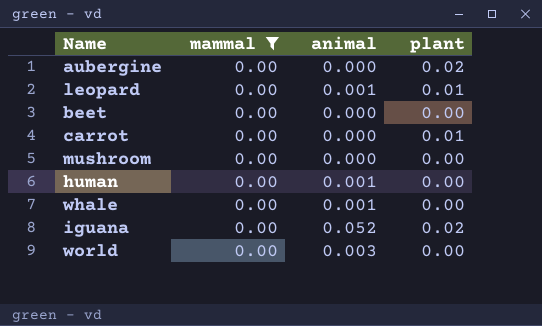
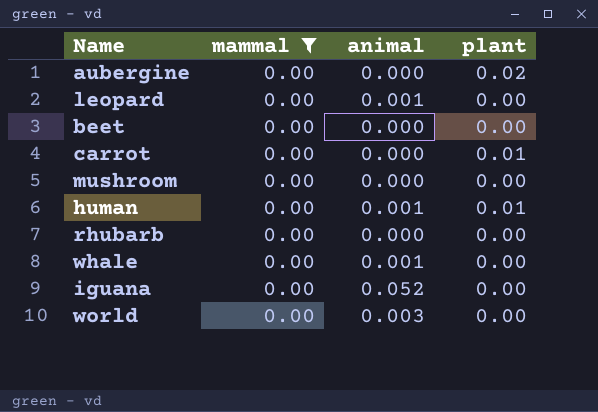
leopard | plant: 0.01 -> 0.00
human | plant: 0.00 -> 0.01
row rhubarb: none -> 0.00 | 0.000 | 0.00
iguana | plant: 0.02 -> 0.00

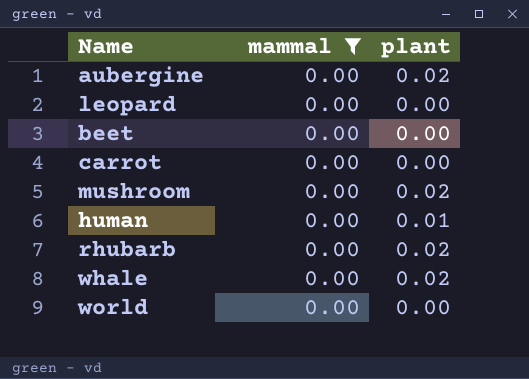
column animal | position: 3 -> none
row iguana: 0.00 | 0.052 | 0.00 -> none
carrot | plant: 0.01 -> 0.00
mushroom | plant: 0.00 -> 0.02
rhubarb | plant: 0.00 -> 0.02
whale | plant: 0.00 -> 0.02

